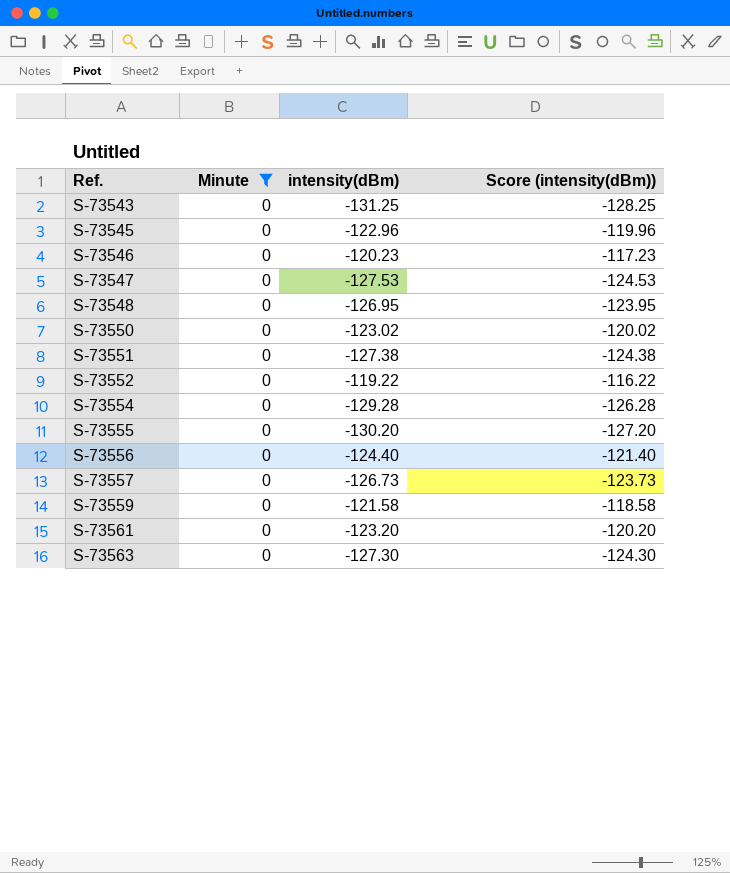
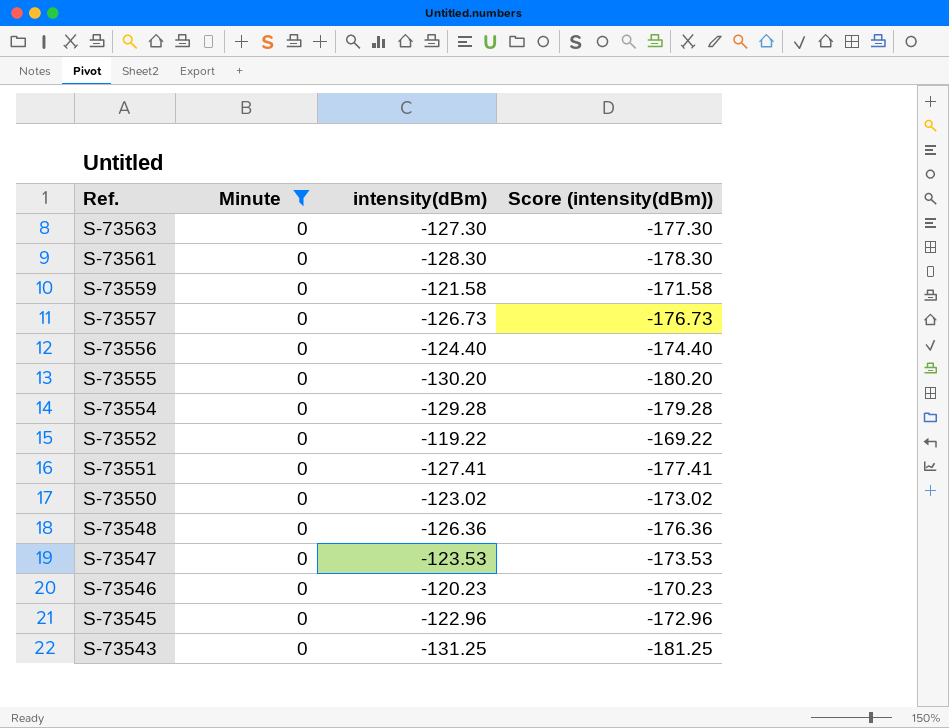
row order: Ref. ascending -> Ref. descending
column Score (intensity(dBm)) | formula: [intensity(dBm)] + 3 -> [intensity(dBm)] - 50
S-73561 | intensity(dBm): -123.20 -> -128.30
S-73551 | intensity(dBm): -127.38 -> -127.41
S-73548 | intensity(dBm): -126.95 -> -126.36
S-73547 | intensity(dBm): -127.53 -> -123.53

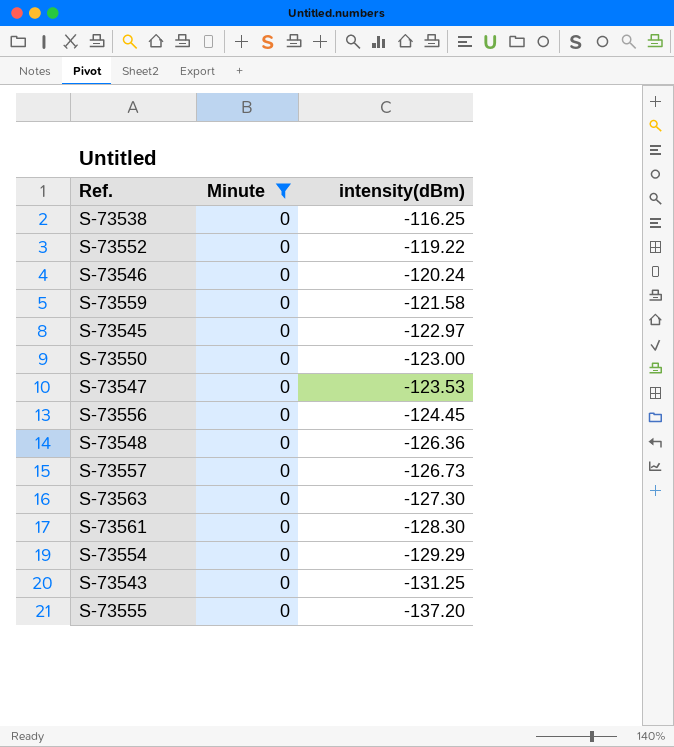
row order: Ref. descending -> intensity(dBm) descending
column Score (intensity(dBm)) | formula: [intensity(dBm)] - 50 -> none
row S-73551: 0 | -127.41 | -177.41 -> none
row S-73538: none -> 0 | -116.25
S-73546 | intensity(dBm): -120.23 -> -120.24
S-73545 | intensity(dBm): -122.96 -> -122.97
S-73550 | intensity(dBm): -123.02 -> -123.00
S-73556 | intensity(dBm): -124.40 -> -124.45
S-73554 | intensity(dBm): -129.28 -> -129.29
S-73555 | intensity(dBm): -130.20 -> -137.20

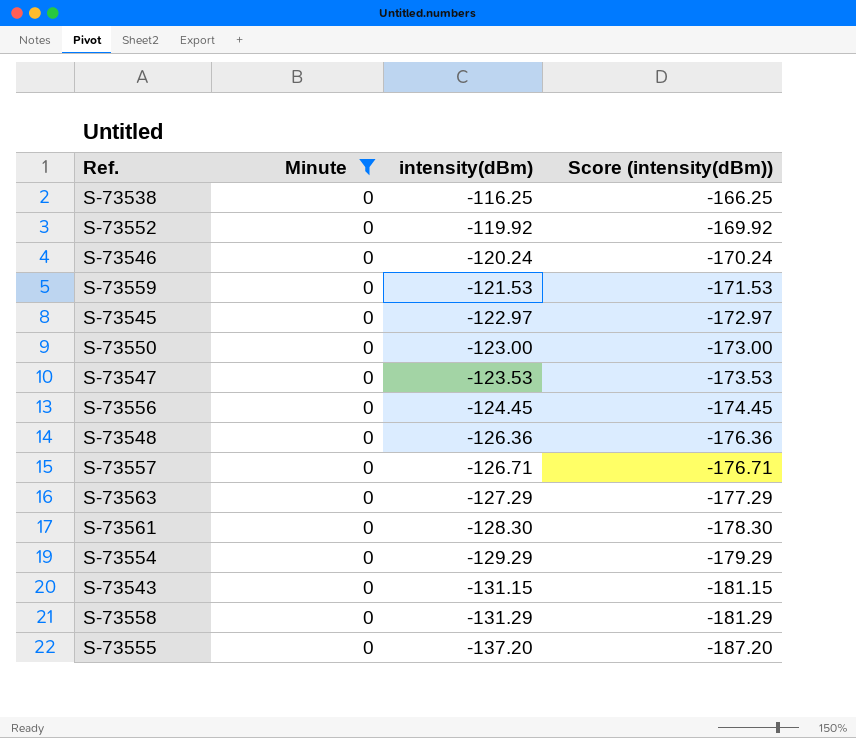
column Score (intensity(dBm)) | formula: none -> [intensity(dBm)] - 50
S-73552 | intensity(dBm): -119.22 -> -119.92
S-73559 | intensity(dBm): -121.58 -> -121.53
S-73557 | intensity(dBm): -126.73 -> -126.71
S-73563 | intensity(dBm): -127.30 -> -127.29
S-73543 | intensity(dBm): -131.25 -> -131.15
row S-73558: none -> 0 | -131.29 | -181.29

